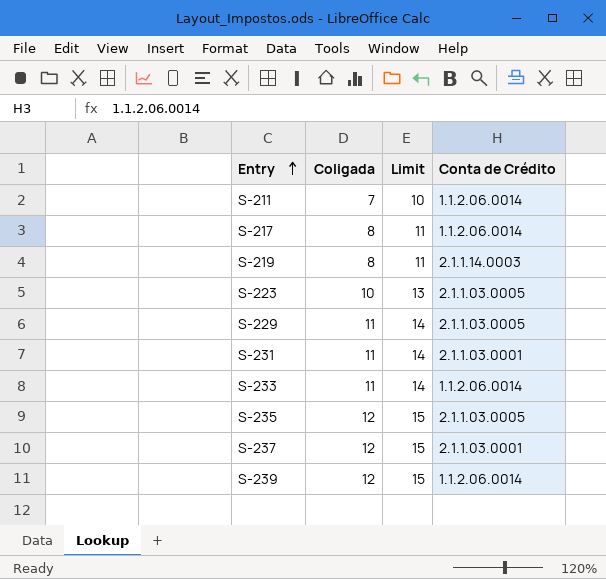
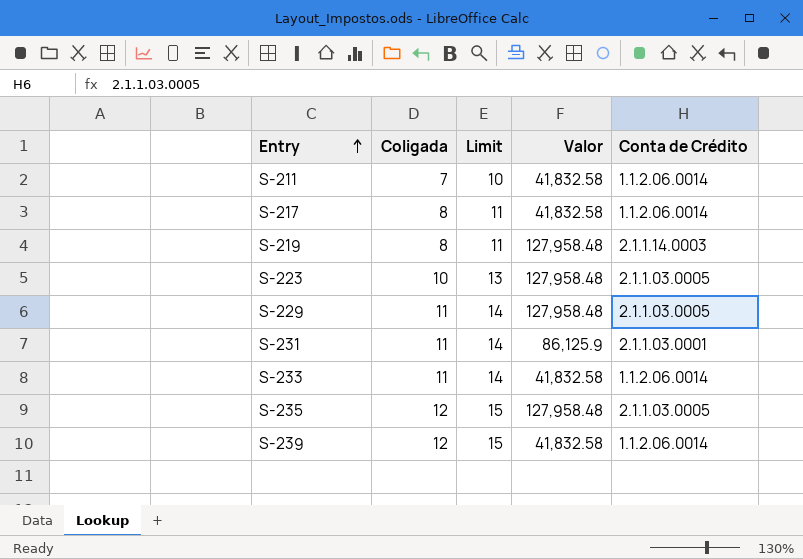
column Valor | position: none -> 4
row S-237: 12 | 15 | 2.1.1.03.0001 -> none

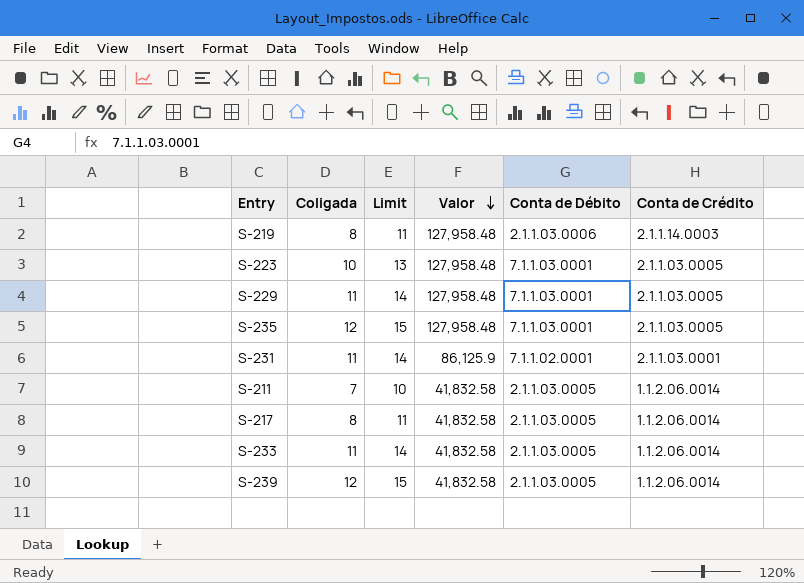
row order: Entry ascending -> Valor descending
column Conta de Débito | position: none -> 5

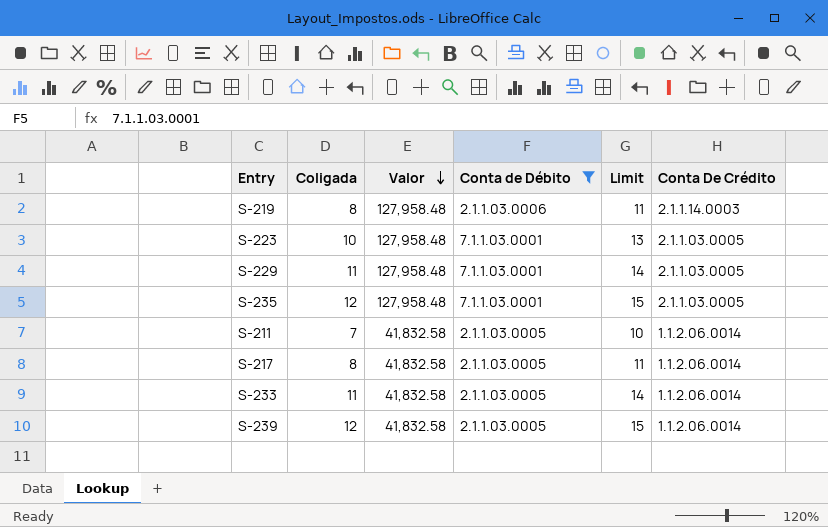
filter: none -> Conta de Débito != 7.1.1.02.0001
column Limit | position: 3 -> 5
column name: Conta de Crédito -> Conta De Crédito

